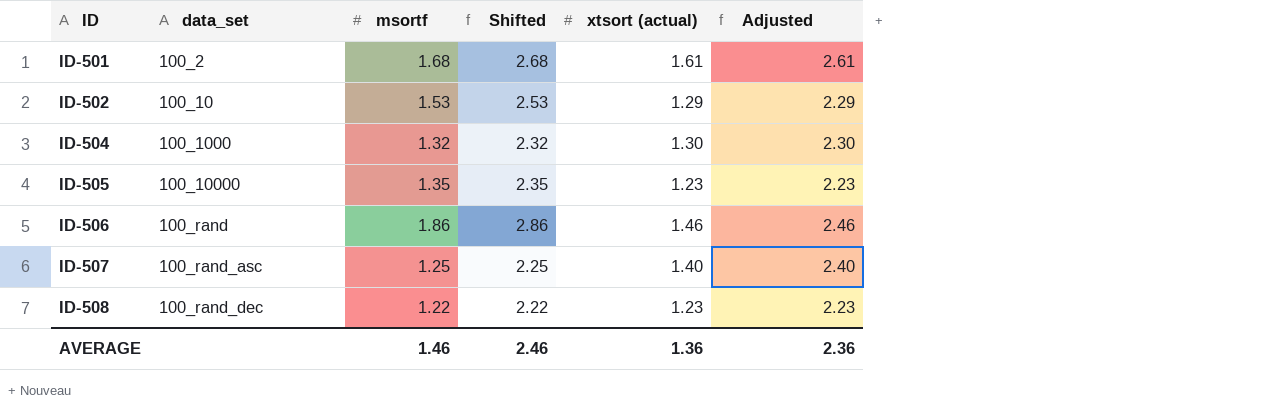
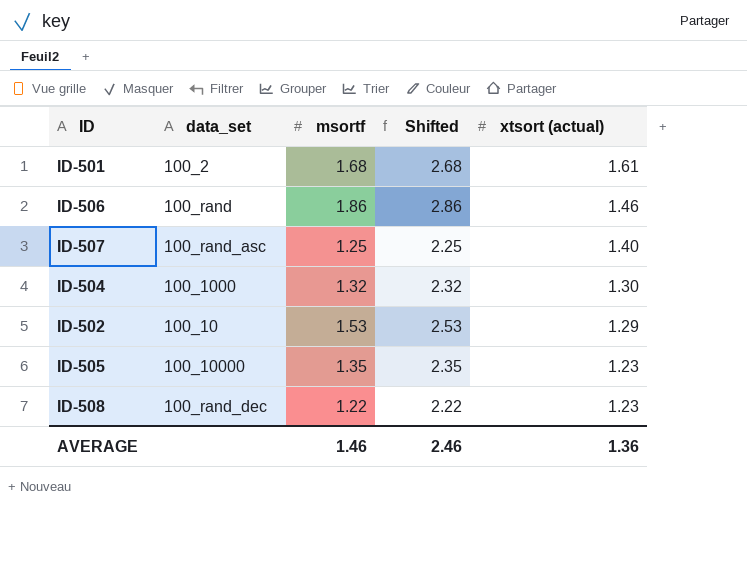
row order: ID ascending -> xtsort (actual) descending
column Adjusted | formula: [xtsort (actual)] + 1 -> none

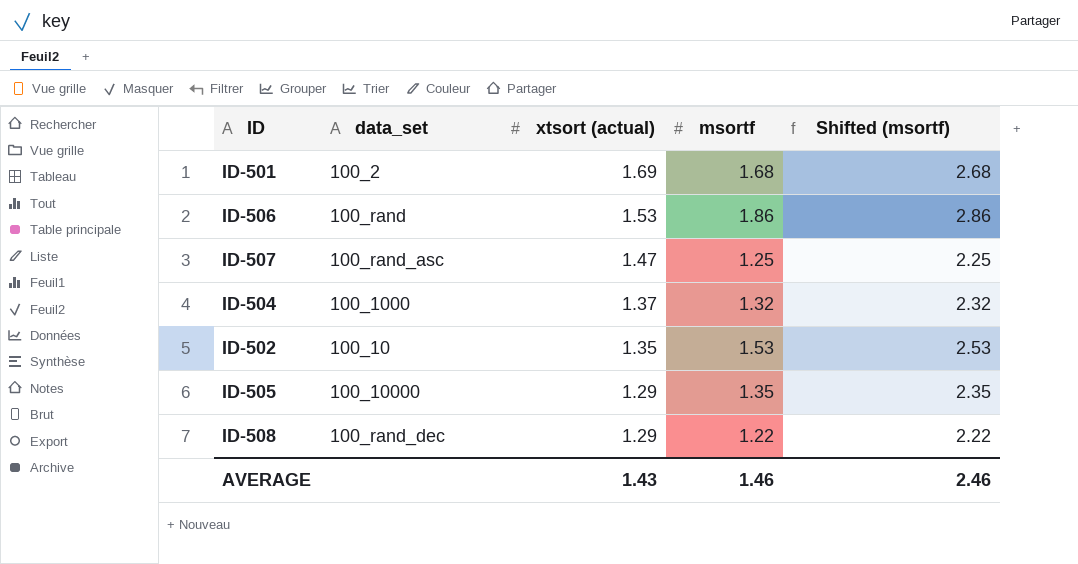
column xtsort (actual) | position: 5 -> 3
column name: Shifted -> Shifted (msortf)
ID-501 | xtsort (actual): 1.61 -> 1.69
ID-506 | xtsort (actual): 1.46 -> 1.53
ID-507 | xtsort (actual): 1.40 -> 1.47
ID-504 | xtsort (actual): 1.30 -> 1.37
ID-502 | xtsort (actual): 1.29 -> 1.35
ID-505 | xtsort (actual): 1.23 -> 1.29
ID-508 | xtsort (actual): 1.23 -> 1.29
AVERAGE | xtsort (actual): 1.36 -> 1.43

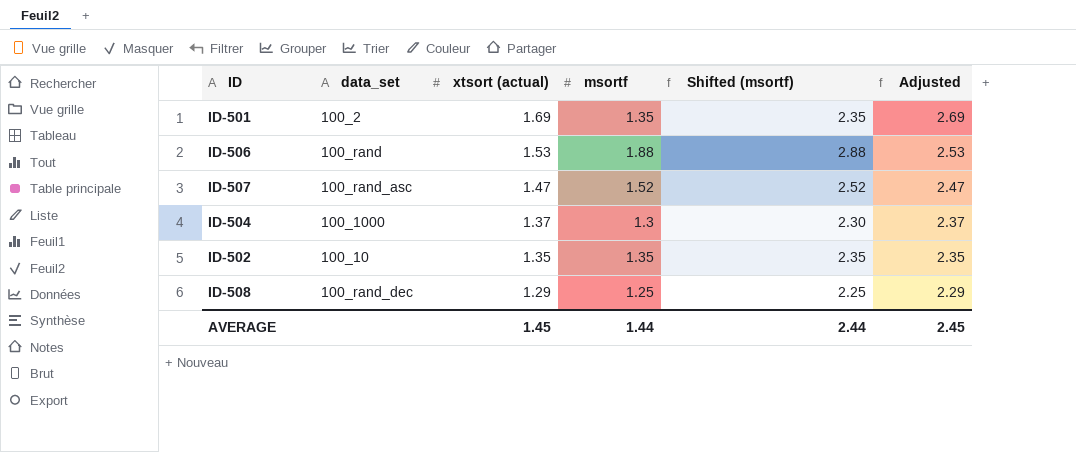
column Adjusted | formula: none -> [xtsort (actual)] + 1
row ID-505: 100_10000 | 1.29 | 1.35 | 2.35 -> none
ID-501 | msortf: 1.68 -> 1.35
ID-501 | Shifted (msortf): 2.68 -> 2.35
ID-506 | msortf: 1.86 -> 1.88
ID-506 | Shifted (msortf): 2.86 -> 2.88
ID-507 | msortf: 1.25 -> 1.52
ID-507 | Shifted (msortf): 2.25 -> 2.52
ID-504 | msortf: 1.32 -> 1.3
ID-504 | Shifted (msortf): 2.32 -> 2.30
ID-502 | msortf: 1.53 -> 1.35
ID-502 | Shifted (msortf): 2.53 -> 2.35
ID-508 | msortf: 1.22 -> 1.25
ID-508 | Shifted (msortf): 2.22 -> 2.25
AVERAGE | xtsort (actual): 1.43 -> 1.45
AVERAGE | msortf: 1.46 -> 1.44
AVERAGE | Shifted (msortf): 2.46 -> 2.44

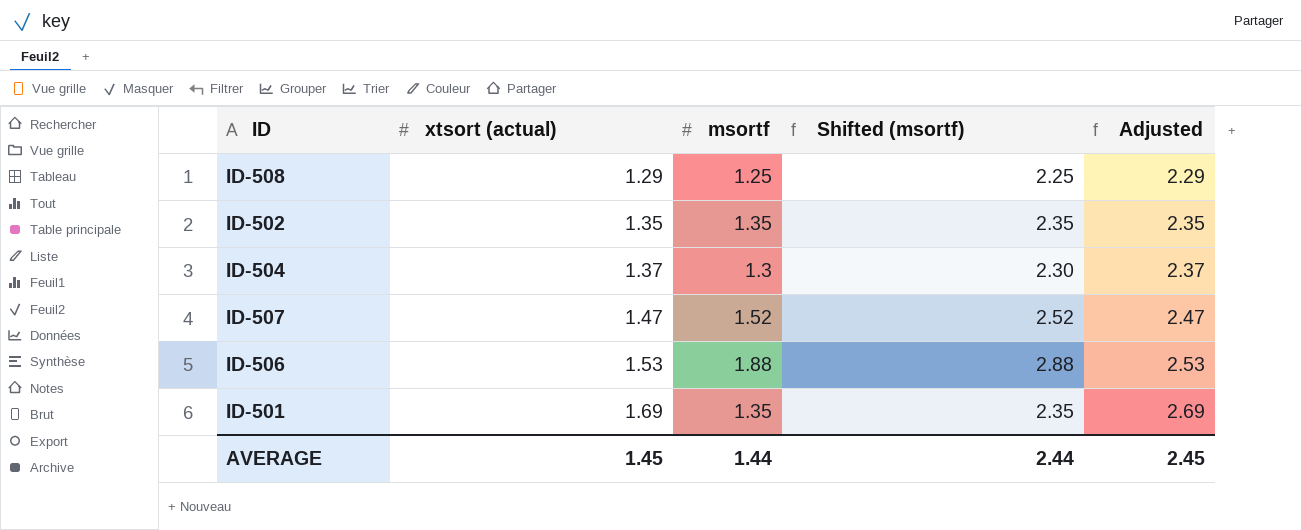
row order: xtsort (actual) descending -> xtsort (actual) ascending
column data_set | position: 2 -> none

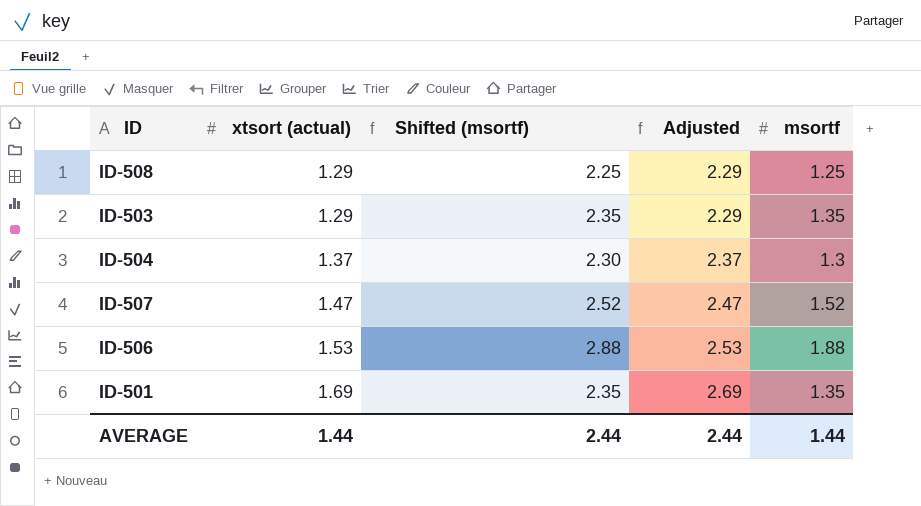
column msortf | position: 3 -> 5
row ID-502: 1.35 | 1.35 | 2.35 | 2.35 -> none
row ID-503: none -> 1.29 | 2.35 | 2.29 | 1.35
AVERAGE | xtsort (actual): 1.45 -> 1.44
AVERAGE | Adjusted: 2.45 -> 2.44

